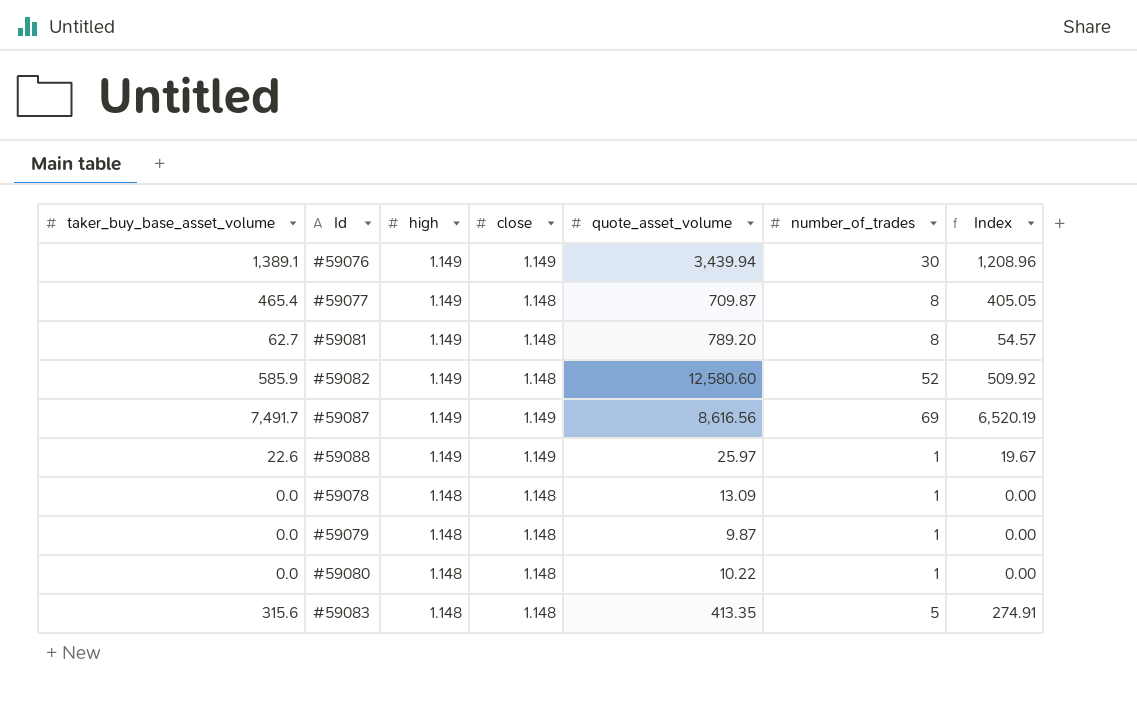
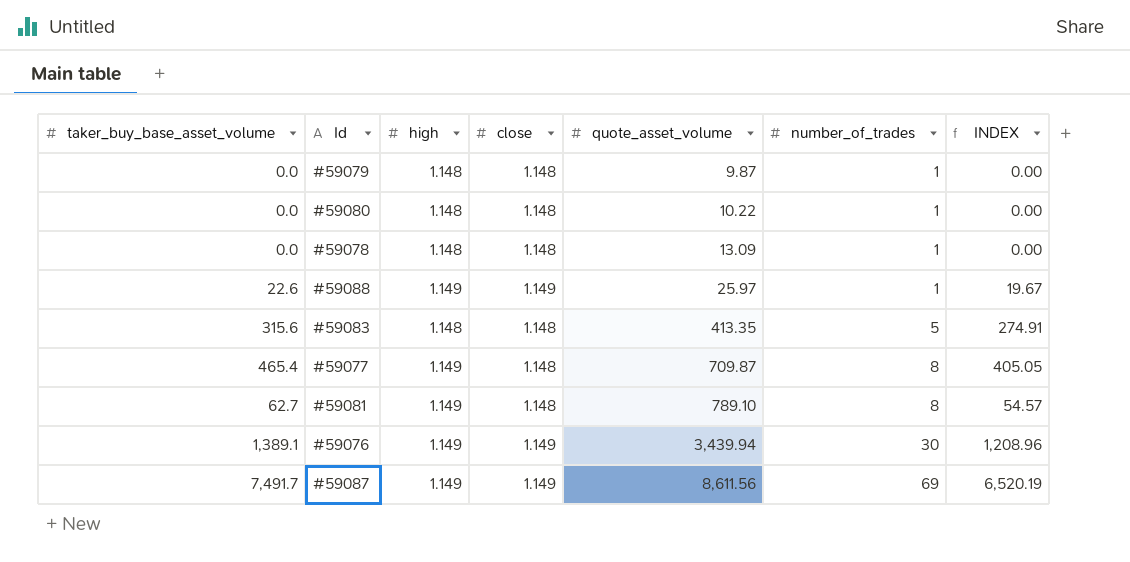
row order: high descending -> quote_asset_volume ascending
column name: Index -> INDEX
row #59082: 585.9 | 1.149 | 1.148 | 12,580.60 | 52 | 509.92 -> none
#59081 | quote_asset_volume: 789.20 -> 789.10
#59087 | quote_asset_volume: 8,616.56 -> 8,611.56

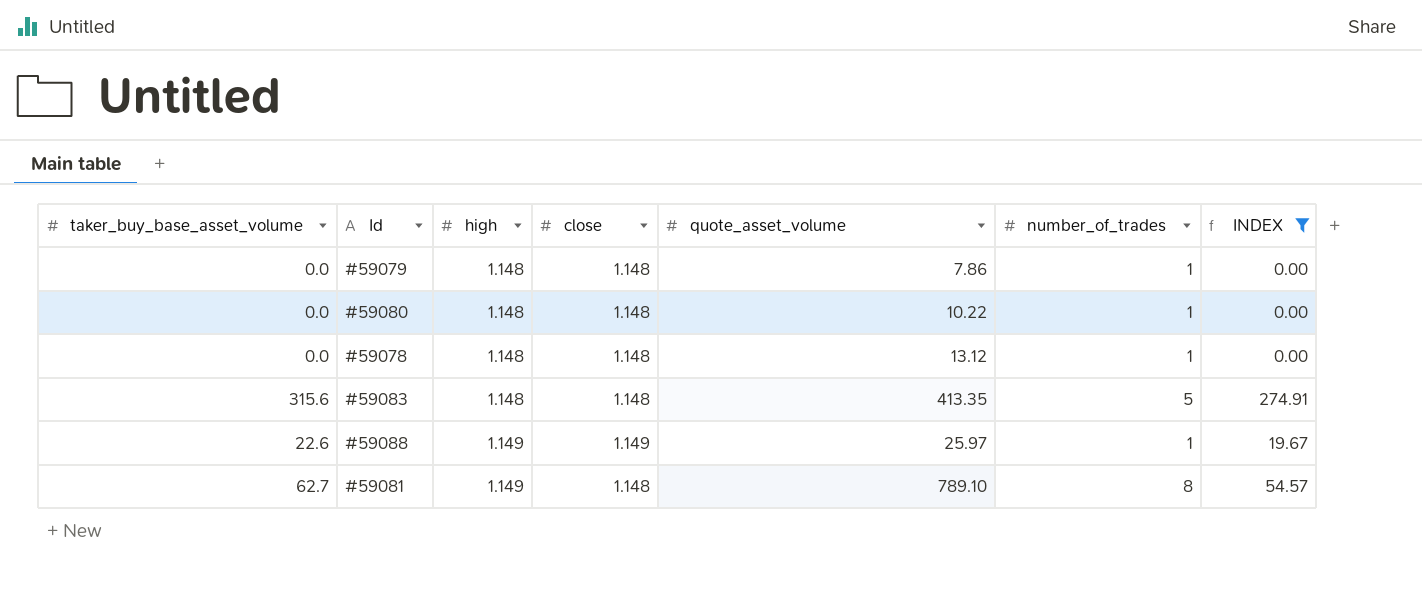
filter: none -> INDEX <= 274.91
row order: quote_asset_volume ascending -> high ascending
#59079 | quote_asset_volume: 9.87 -> 7.86
#59078 | quote_asset_volume: 13.09 -> 13.12

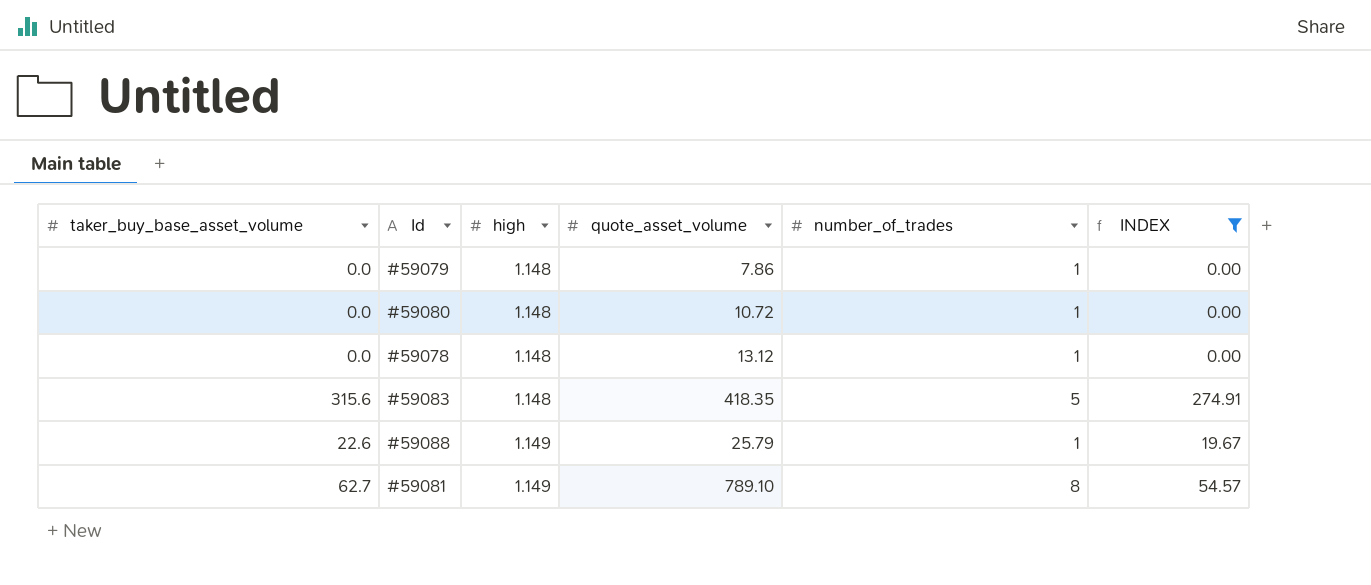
column close | position: 4 -> none
#59080 | quote_asset_volume: 10.22 -> 10.72
#59083 | quote_asset_volume: 413.35 -> 418.35
#59088 | quote_asset_volume: 25.97 -> 25.79

